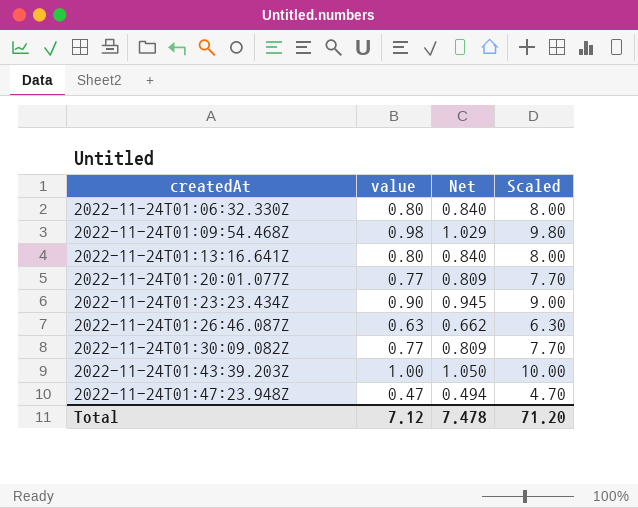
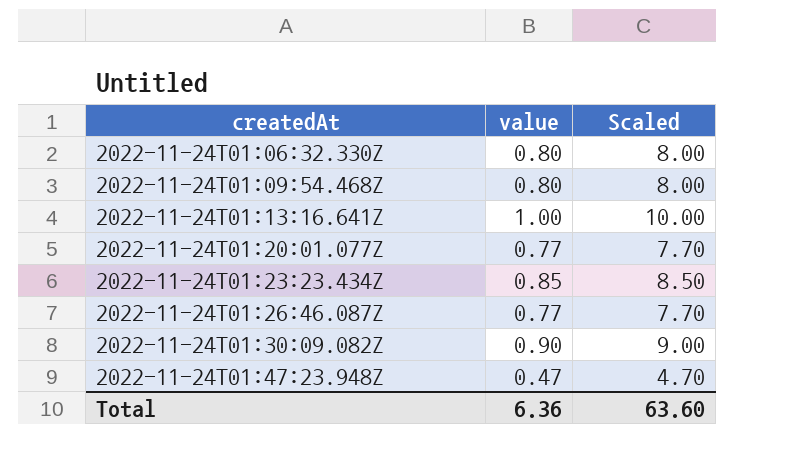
column Net | formula: [value] * 1.05 -> none
row 2022-11-24T01:43:39.203Z: 1.00 | 1.050 | 10.00 -> none
2022-11-24T01:09:54.468Z | value: 0.98 -> 0.80
2022-11-24T01:09:54.468Z | Scaled: 9.80 -> 8.00
2022-11-24T01:13:16.641Z | value: 0.80 -> 1.00
2022-11-24T01:13:16.641Z | Scaled: 8.00 -> 10.00
2022-11-24T01:23:23.434Z | value: 0.90 -> 0.85
2022-11-24T01:23:23.434Z | Scaled: 9.00 -> 8.50
2022-11-24T01:26:46.087Z | value: 0.63 -> 0.77
2022-11-24T01:26:46.087Z | Scaled: 6.30 -> 7.70
2022-11-24T01:30:09.082Z | value: 0.77 -> 0.90
2022-11-24T01:30:09.082Z | Scaled: 7.70 -> 9.00
Total | value: 7.12 -> 6.36
Total | Scaled: 71.20 -> 63.60

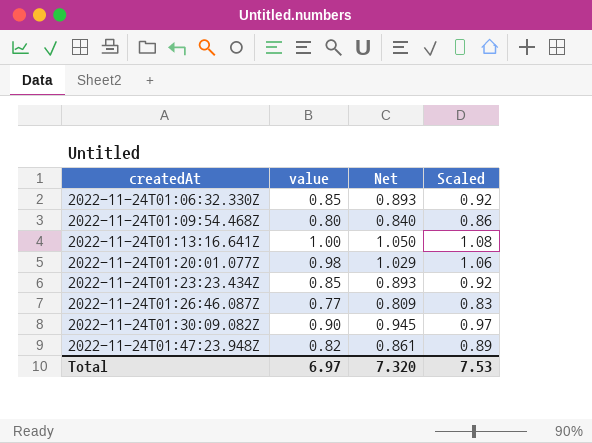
column Net | formula: none -> [value] * 1.05
column Scaled | formula: [value] * 10 -> [value] * 1.08
2022-11-24T01:06:32.330Z | value: 0.80 -> 0.85
2022-11-24T01:20:01.077Z | value: 0.77 -> 0.98
2022-11-24T01:47:23.948Z | value: 0.47 -> 0.82
Total | value: 6.36 -> 6.97
Total | Scaled: 63.60 -> 7.53

